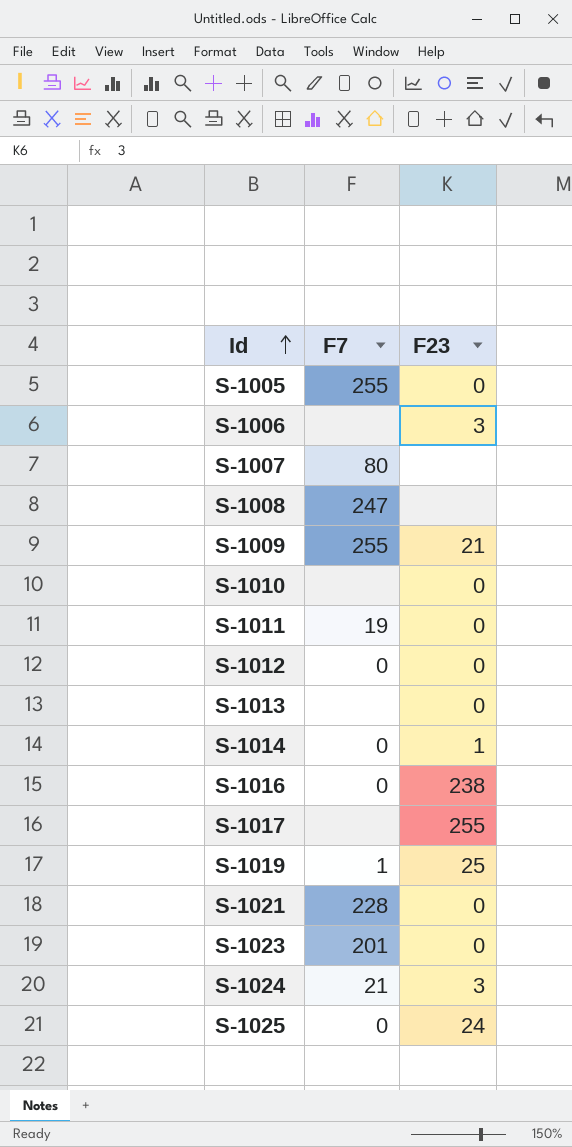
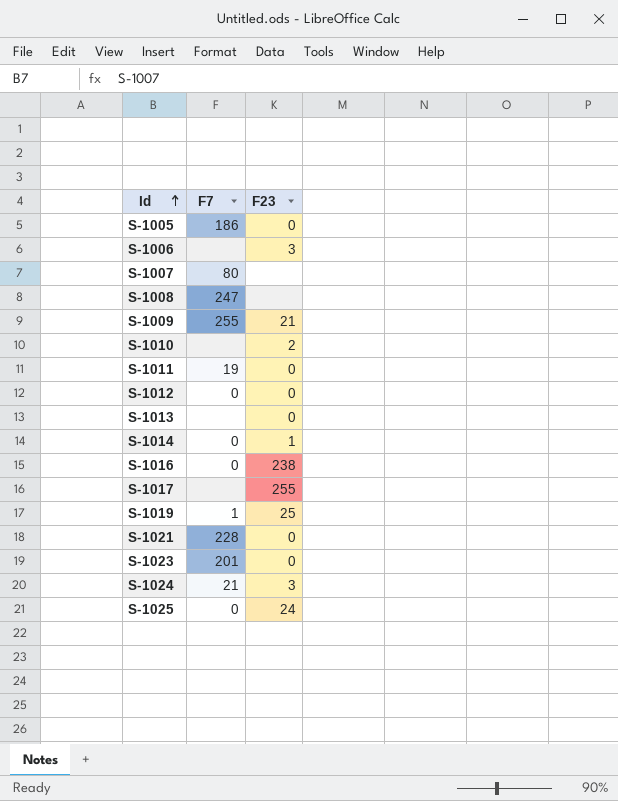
S-1005 | F7: 255 -> 186
S-1010 | F23: 0 -> 2

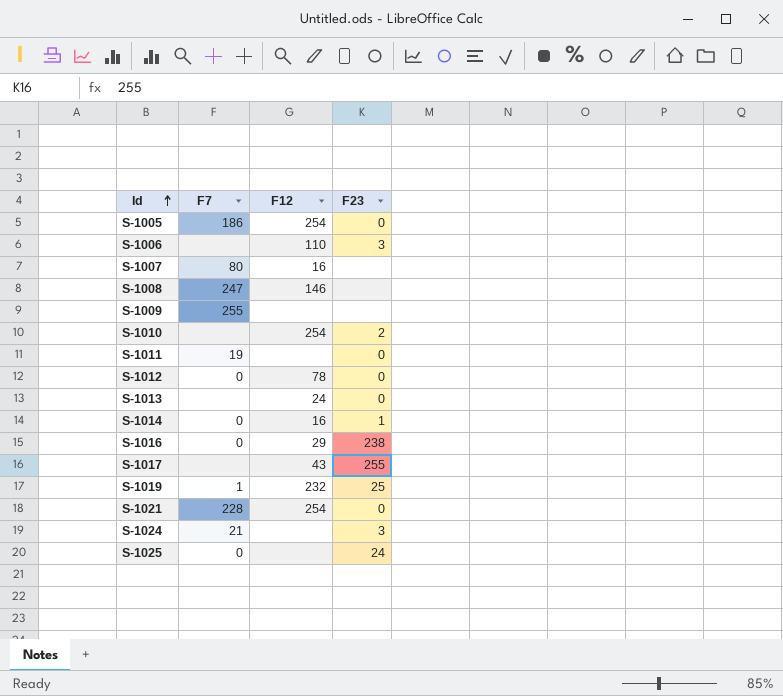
column F12 | position: none -> 3
row S-1023: 201 | 0 -> none
S-1009 | F23: 21 -> none

